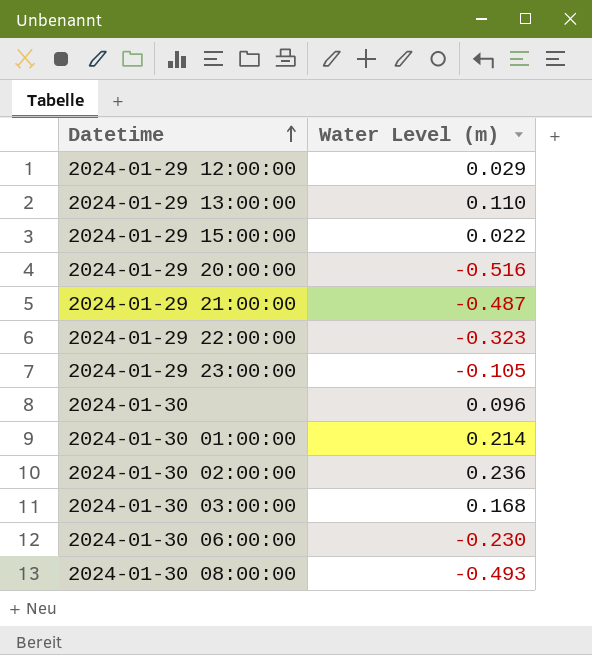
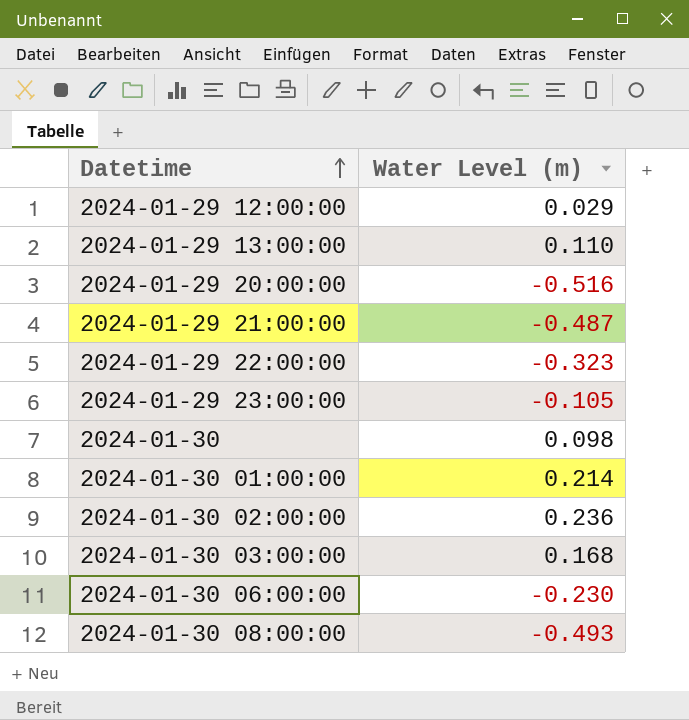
row 2024-01-29 15:00:00: 0.022 -> none
2024-01-30 | Water Level (m): 0.096 -> 0.098

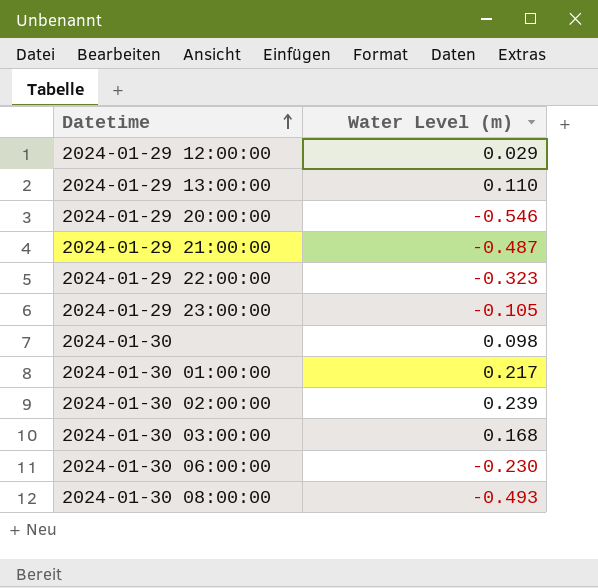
2024-01-29 20:00:00 | Water Level (m): -0.516 -> -0.546
2024-01-30 01:00:00 | Water Level (m): 0.214 -> 0.217
2024-01-30 02:00:00 | Water Level (m): 0.236 -> 0.239

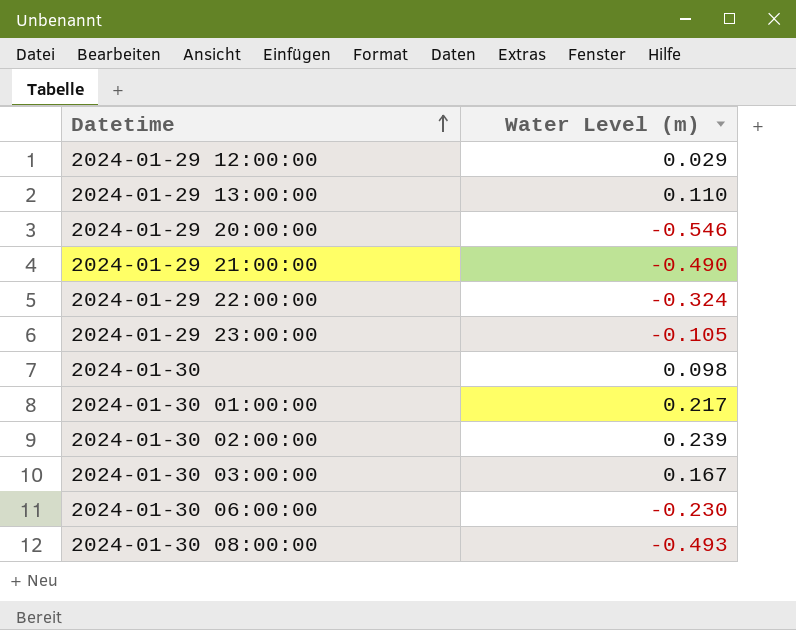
2024-01-29 21:00:00 | Water Level (m): -0.487 -> -0.490
2024-01-29 22:00:00 | Water Level (m): -0.323 -> -0.324
2024-01-30 03:00:00 | Water Level (m): 0.168 -> 0.167

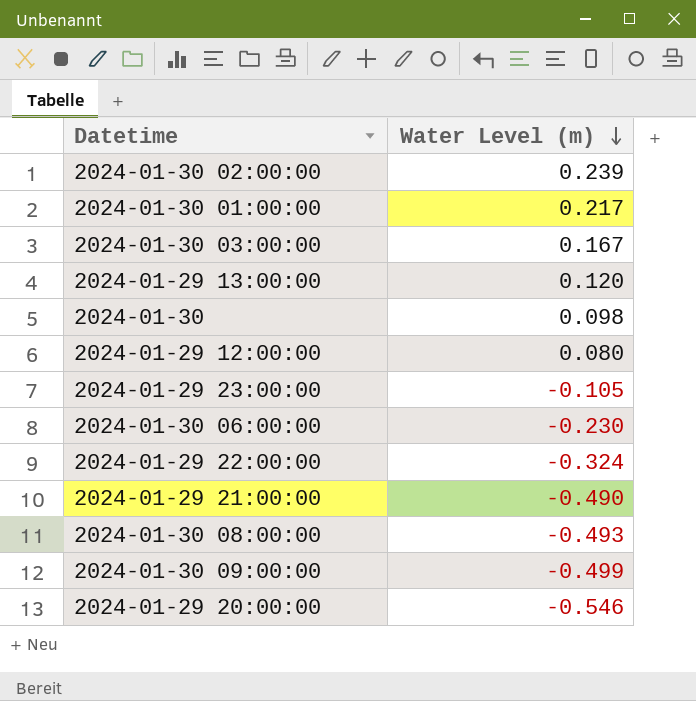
row order: Datetime ascending -> Water Level (m) descending
2024-01-29 13:00:00 | Water Level (m): 0.110 -> 0.120
2024-01-29 12:00:00 | Water Level (m): 0.029 -> 0.080
row 2024-01-30 09:00:00: none -> -0.499

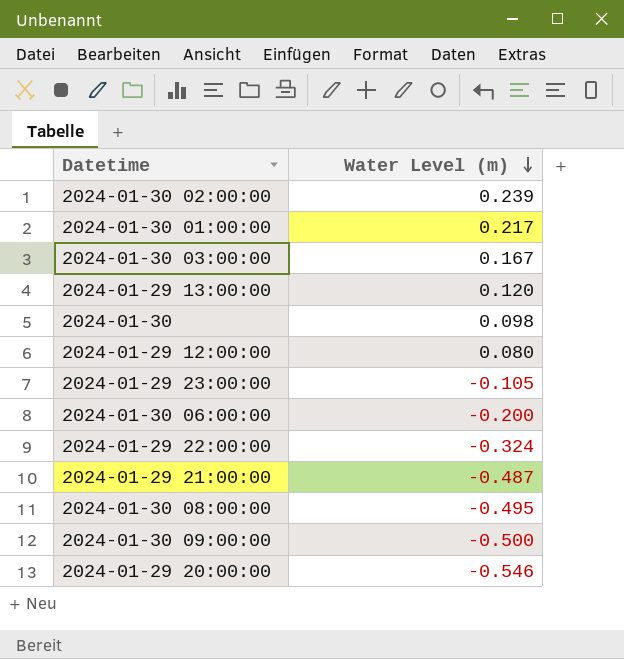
2024-01-30 06:00:00 | Water Level (m): -0.230 -> -0.200
2024-01-29 21:00:00 | Water Level (m): -0.490 -> -0.487
2024-01-30 08:00:00 | Water Level (m): -0.493 -> -0.495
2024-01-30 09:00:00 | Water Level (m): -0.499 -> -0.500

